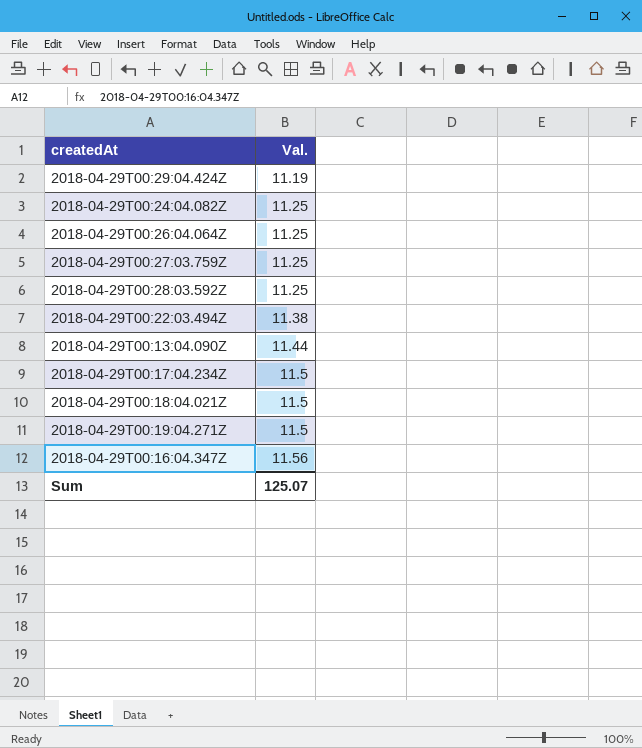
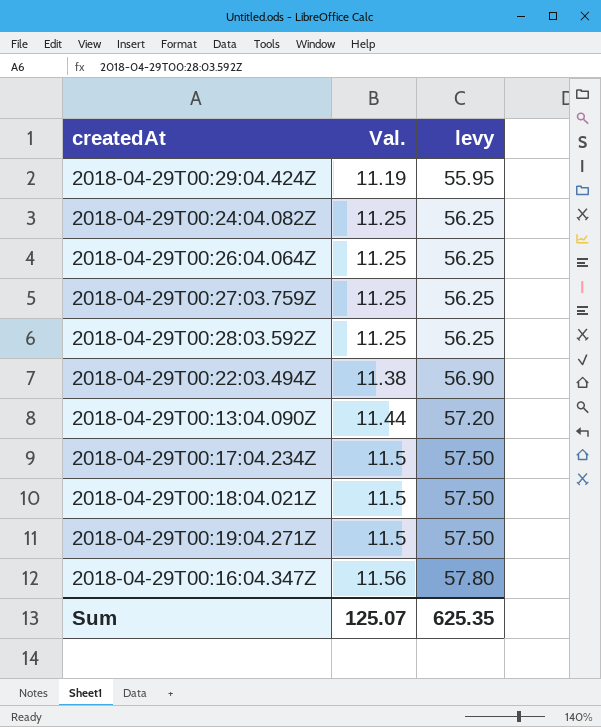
column levy | formula: none -> [Val.] * 5

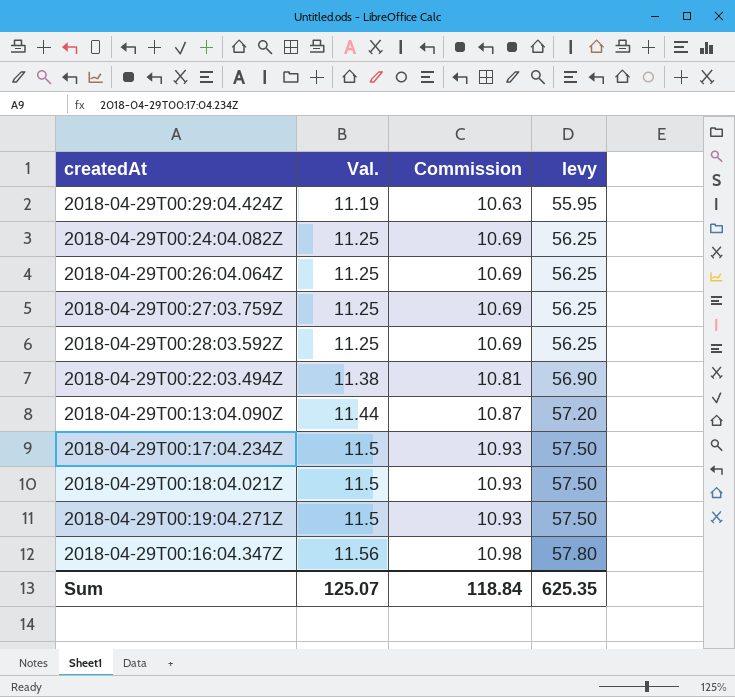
column Commission | formula: none -> [Val.] * 0.95

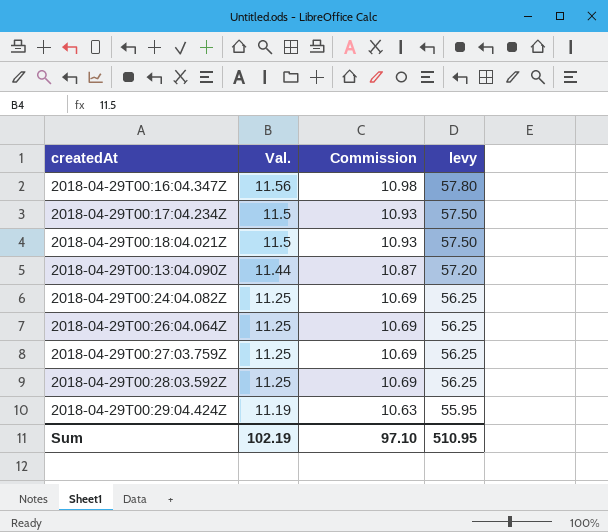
row order: Val. ascending -> Val. descending
row 2018-04-29T00:22:03.494Z: 11.38 | 10.81 | 56.90 -> none
row 2018-04-29T00:19:04.271Z: 11.5 | 10.93 | 57.50 -> none
Sum | Val.: 125.07 -> 102.19
Sum | Commission: 118.84 -> 97.10
Sum | levy: 625.35 -> 510.95

